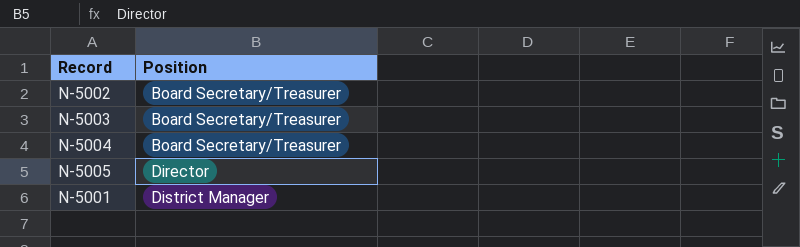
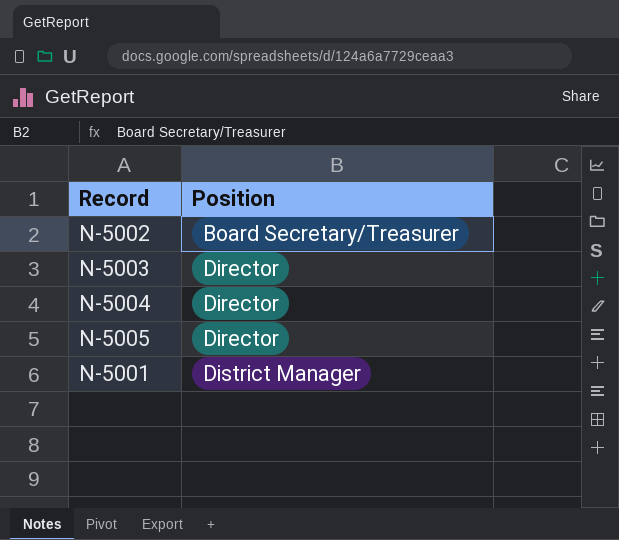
N-5003 | Position: Board Secretary/Treasurer -> Director
N-5004 | Position: Board Secretary/Treasurer -> Director

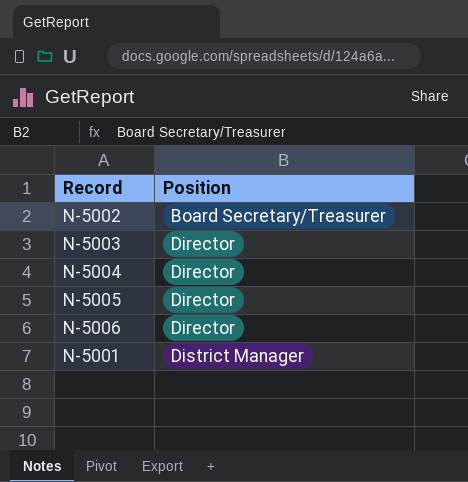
row N-5006: none -> Director

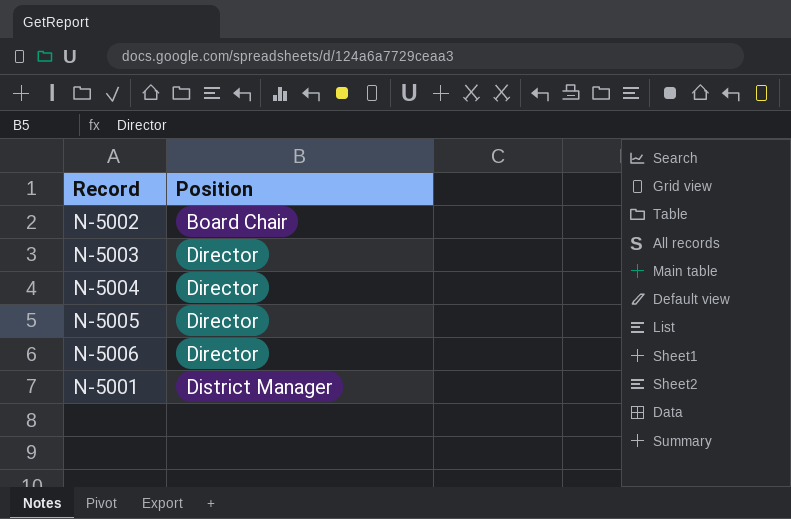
N-5002 | Position: Board Secretary/Treasurer -> Board Chair

